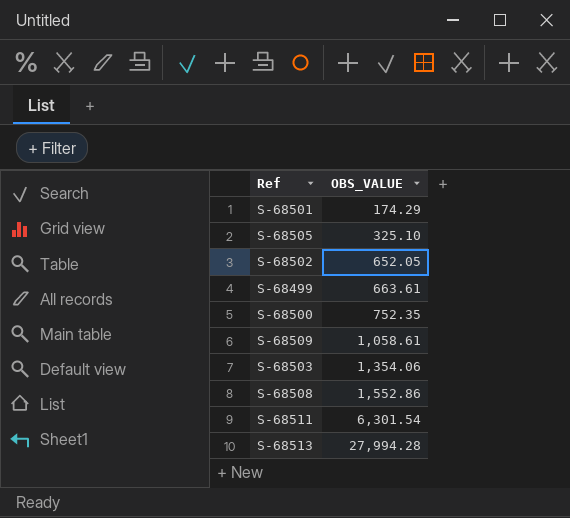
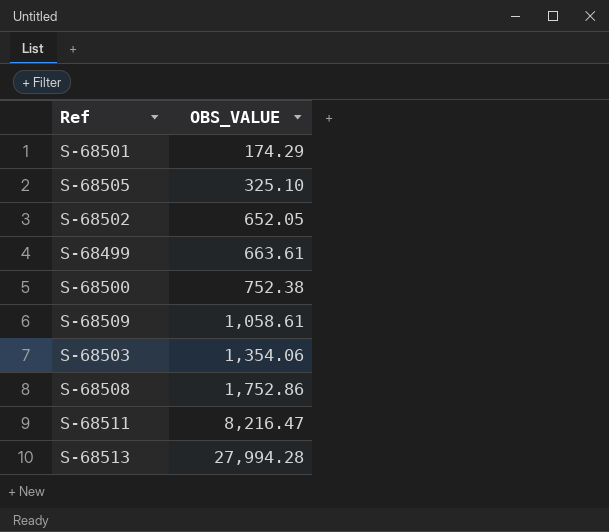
S-68500 | OBS_VALUE: 752.35 -> 752.38
S-68508 | OBS_VALUE: 1,552.86 -> 1,752.86
S-68511 | OBS_VALUE: 6,301.54 -> 8,216.47

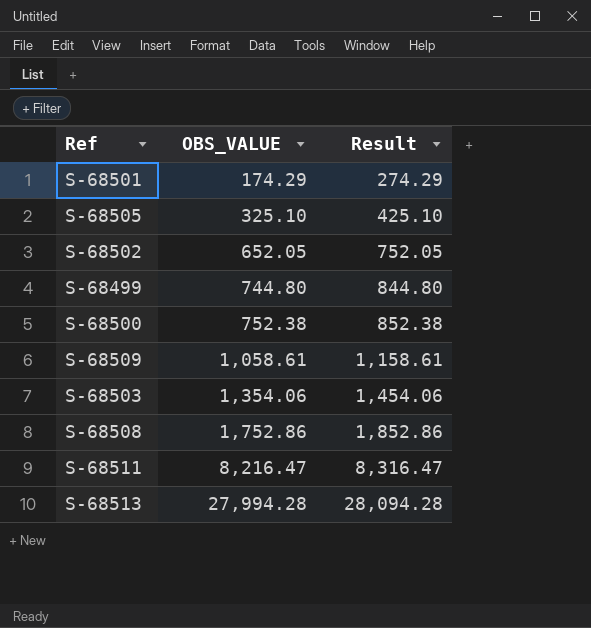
column Result | formula: none -> [OBS_VALUE] + 100
S-68499 | OBS_VALUE: 663.61 -> 744.80

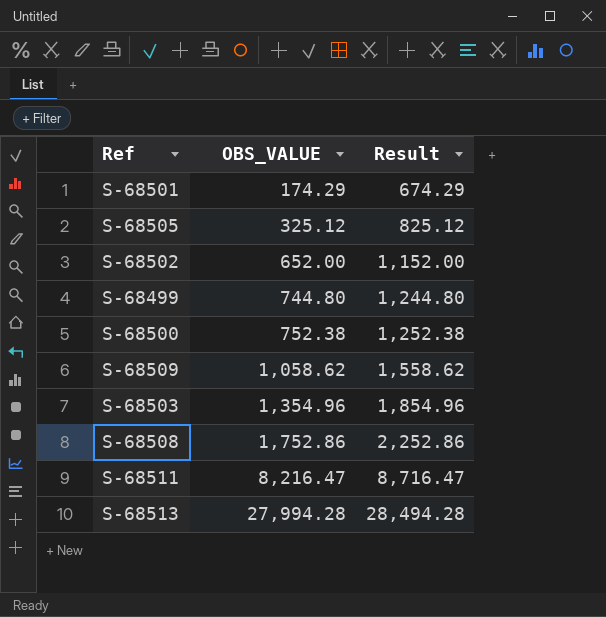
column Result | formula: [OBS_VALUE] + 100 -> [OBS_VALUE] + 500
S-68505 | OBS_VALUE: 325.10 -> 325.12
S-68502 | OBS_VALUE: 652.05 -> 652.00
S-68509 | OBS_VALUE: 1,058.61 -> 1,058.62
S-68503 | OBS_VALUE: 1,354.06 -> 1,354.96

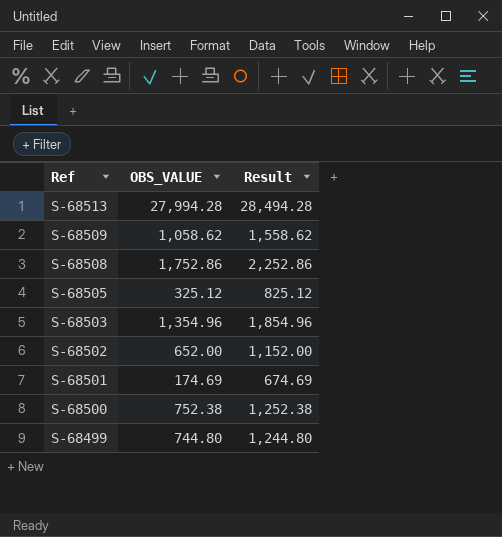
row order: OBS_VALUE ascending -> Ref descending
row S-68511: 8,216.47 | 8,716.47 -> none
S-68501 | OBS_VALUE: 174.29 -> 174.69
S-68501 | Result: 674.29 -> 674.69

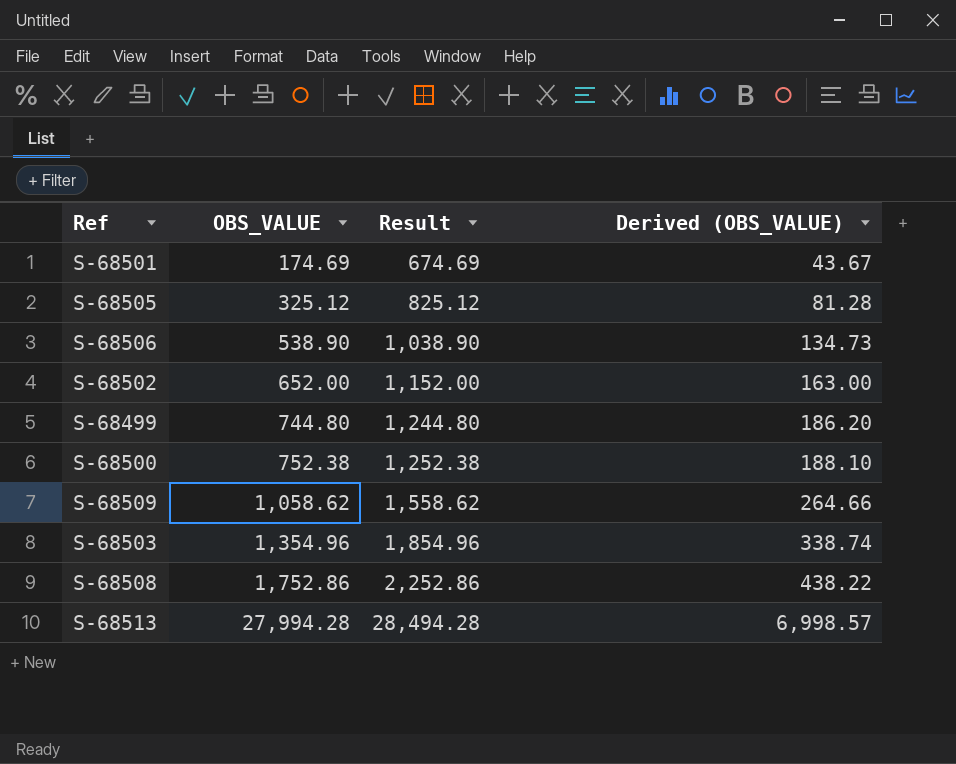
row order: Ref descending -> OBS_VALUE ascending
column Derived (OBS_VALUE) | formula: none -> [OBS_VALUE] * 0.25
row S-68506: none -> 538.90 | 1,038.90 | 134.73

